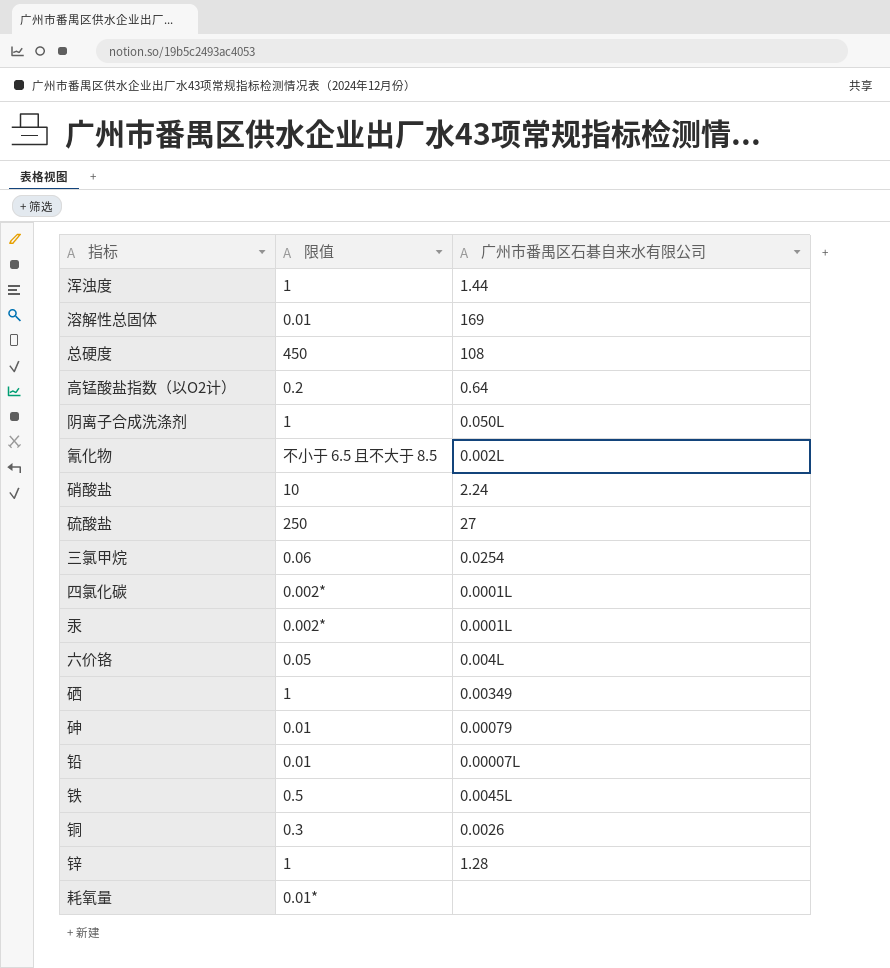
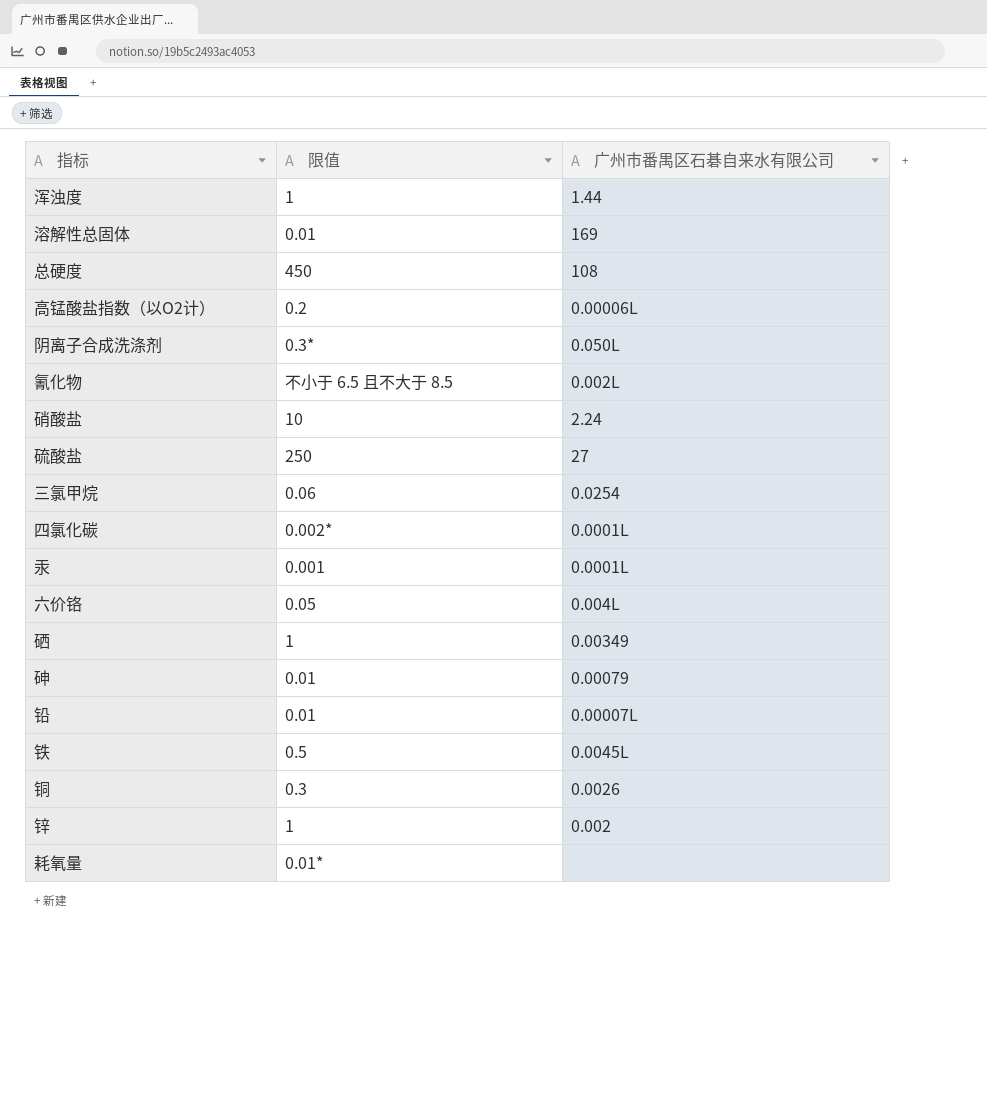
高锰酸盐指数（以O2计） | 广州市番禺区石碁自来水有限公司: 0.64 -> 0.00006L
阴离子合成洗涤剂 | 限值: 1 -> 0.3*
汞 | 限值: 0.002* -> 0.001
锌 | 广州市番禺区石碁自来水有限公司: 1.28 -> 0.002

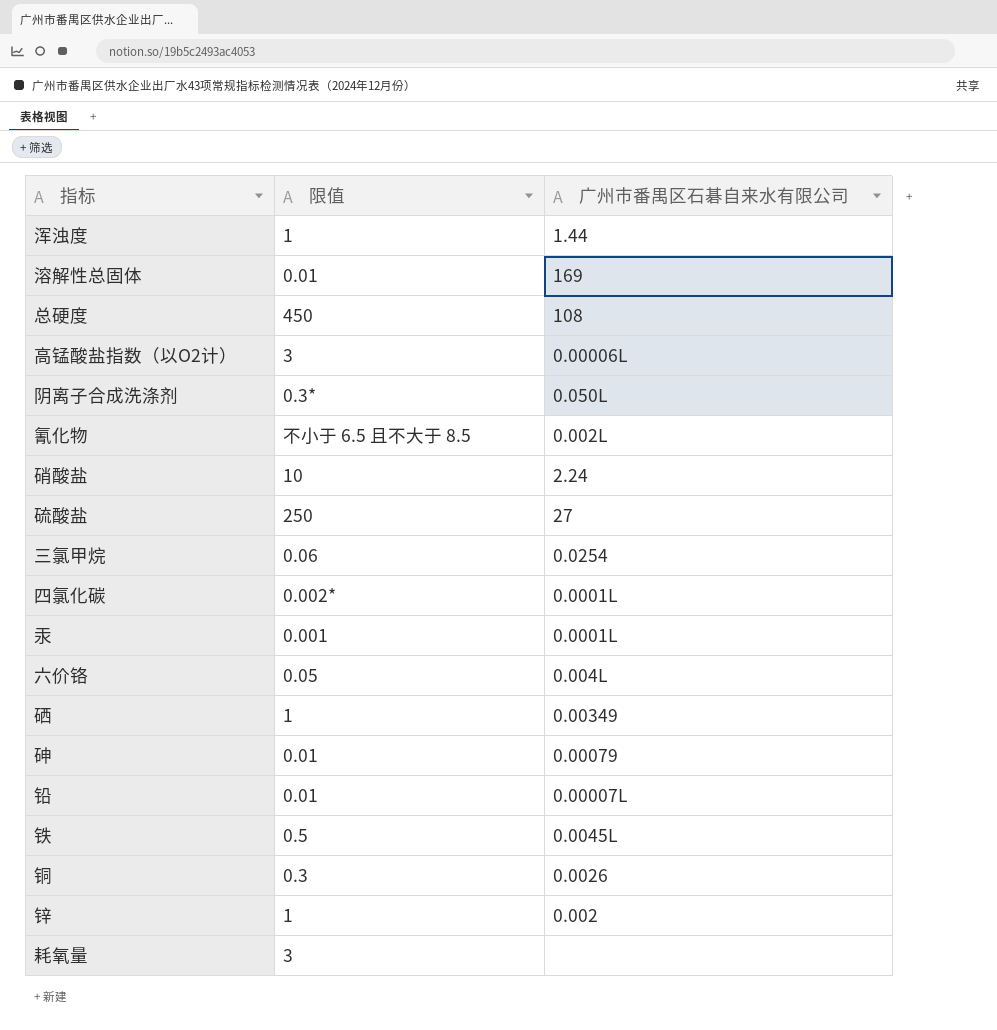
高锰酸盐指数（以O2计） | 限值: 0.2 -> 3
耗氧量 | 限值: 0.01* -> 3

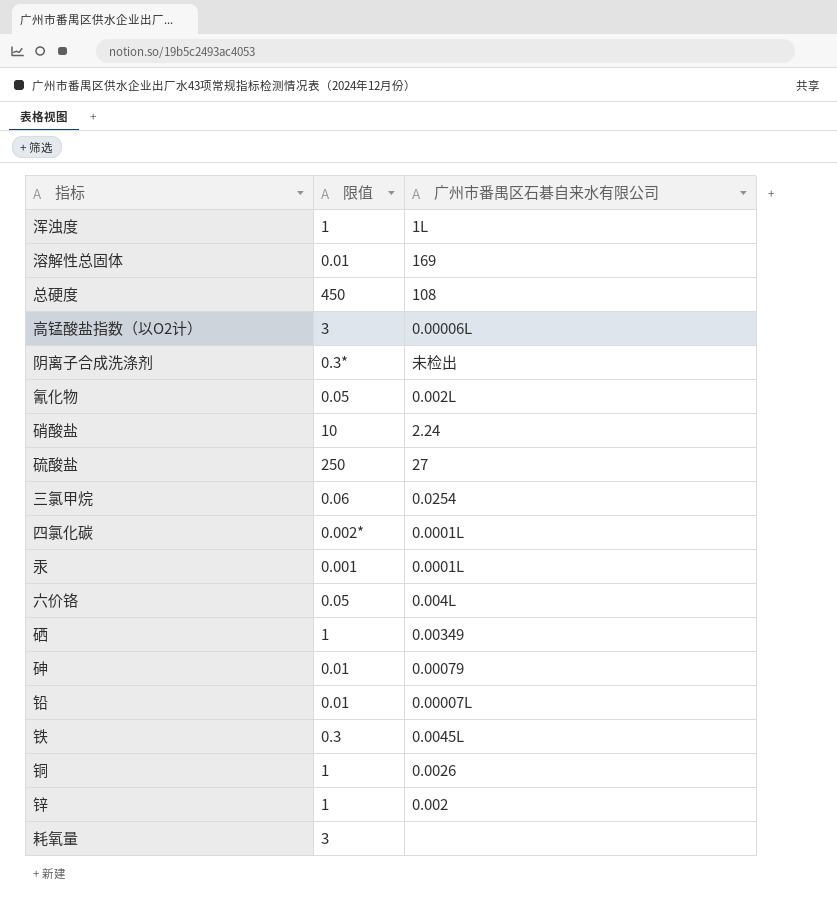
浑浊度 | 广州市番禺区石碁自来水有限公司: 1.44 -> 1L
阴离子合成洗涤剂 | 广州市番禺区石碁自来水有限公司: 0.050L -> 未检出
氰化物 | 限值: 不小于 6.5 且不大于 8.5 -> 0.05
铁 | 限值: 0.5 -> 0.3
铜 | 限值: 0.3 -> 1

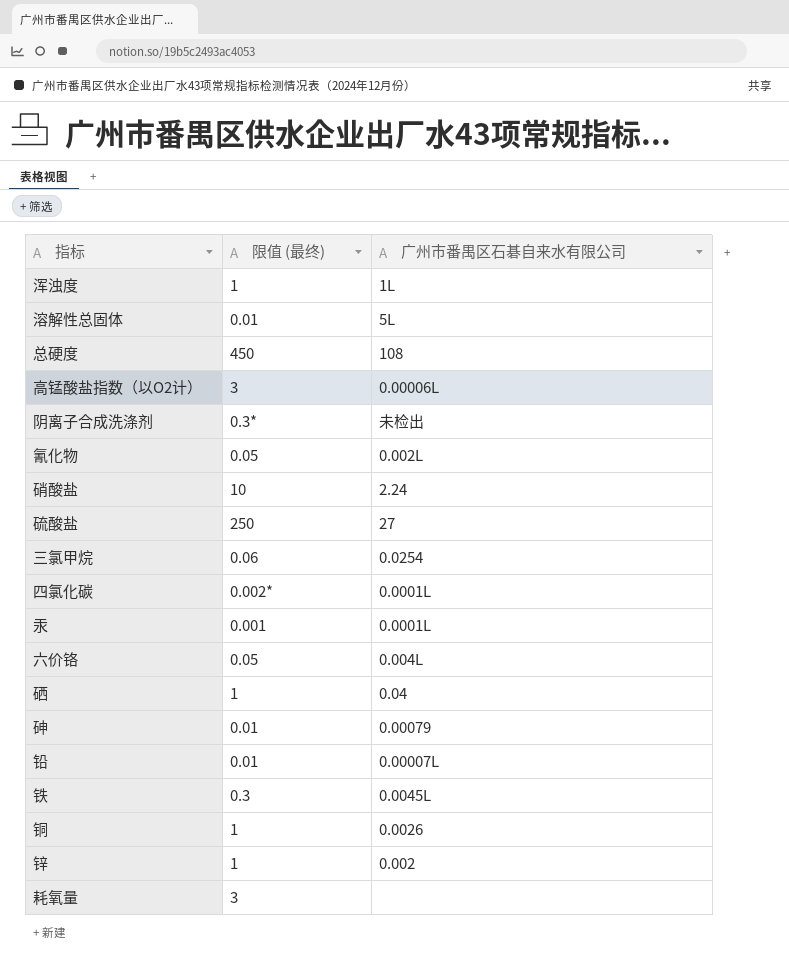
column name: 限值 -> 限值 (最终)
溶解性总固体 | 广州市番禺区石碁自来水有限公司: 169 -> 5L
硒 | 广州市番禺区石碁自来水有限公司: 0.00349 -> 0.04

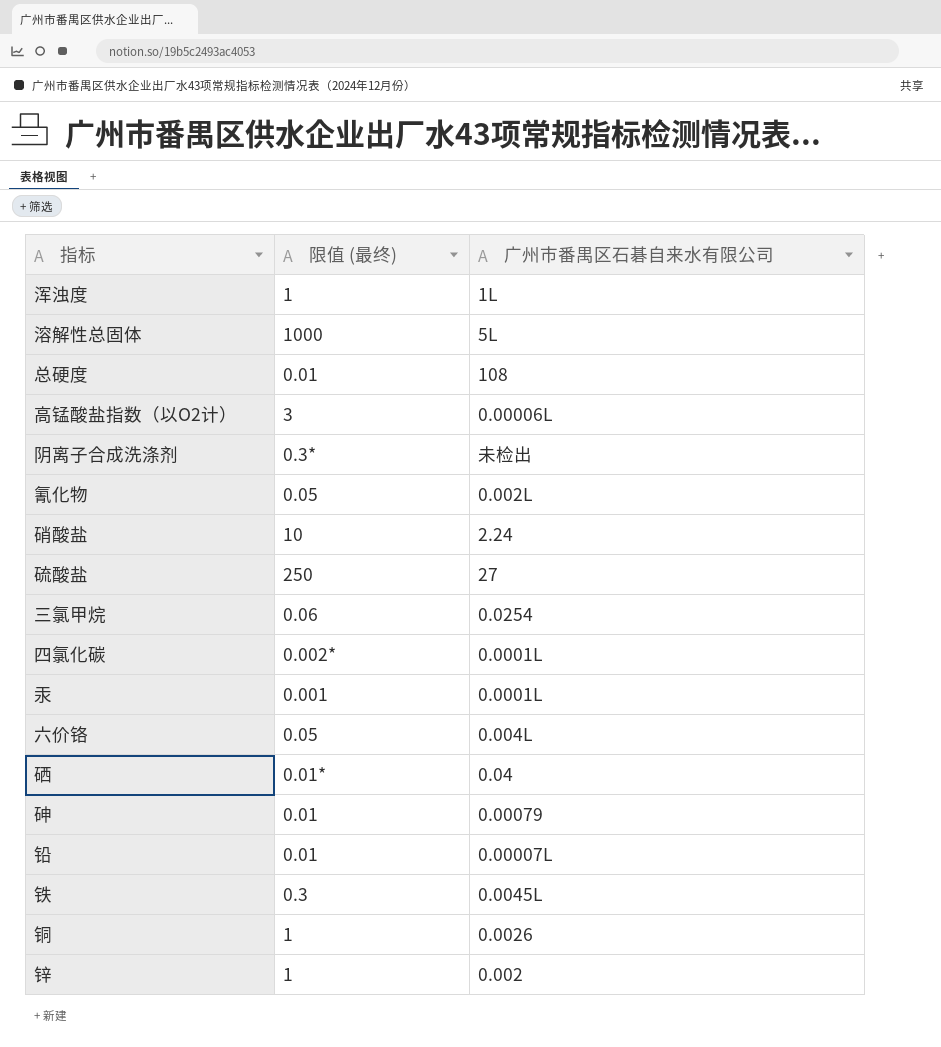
row 耗氧量: 3 | none -> none
溶解性总固体 | 限值 (最终): 0.01 -> 1000
总硬度 | 限值 (最终): 450 -> 0.01
硒 | 限值 (最终): 1 -> 0.01*

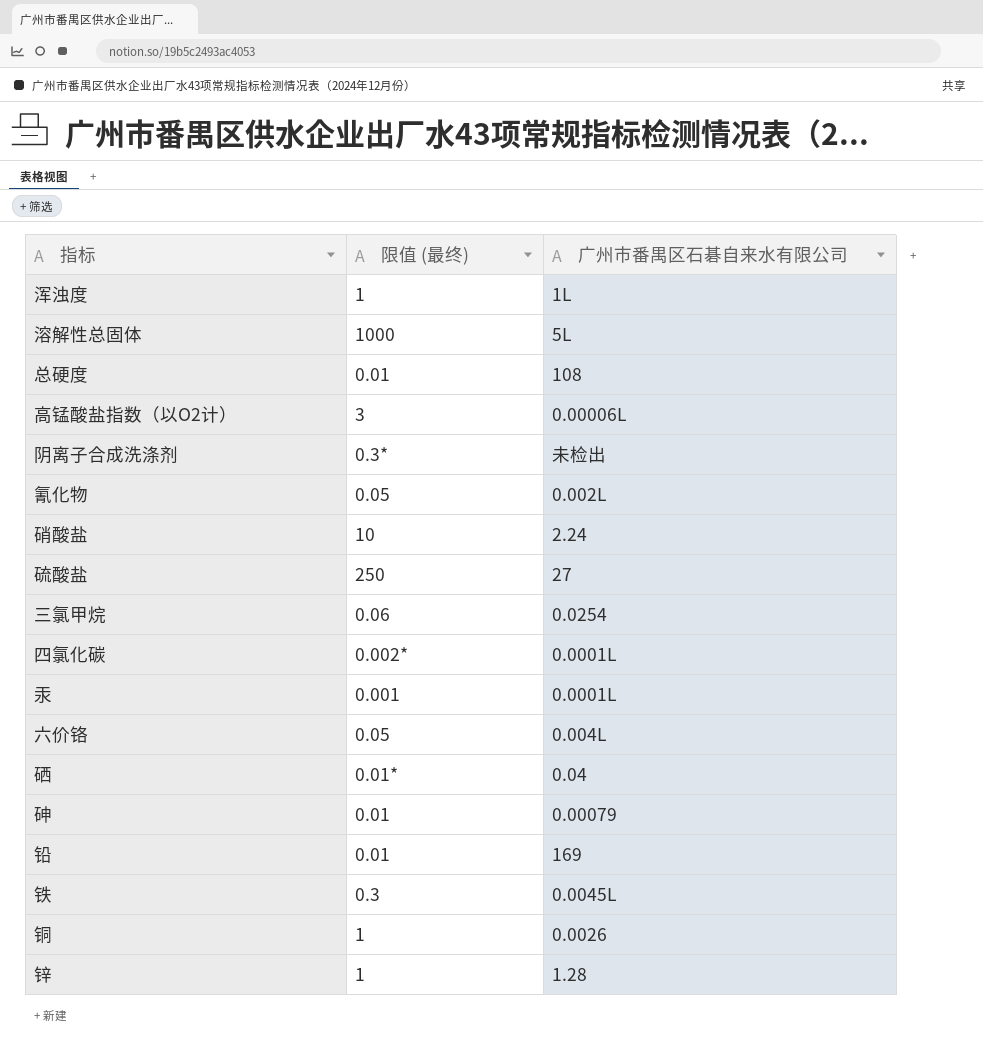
铅 | 广州市番禺区石碁自来水有限公司: 0.00007L -> 169
锌 | 广州市番禺区石碁自来水有限公司: 0.002 -> 1.28

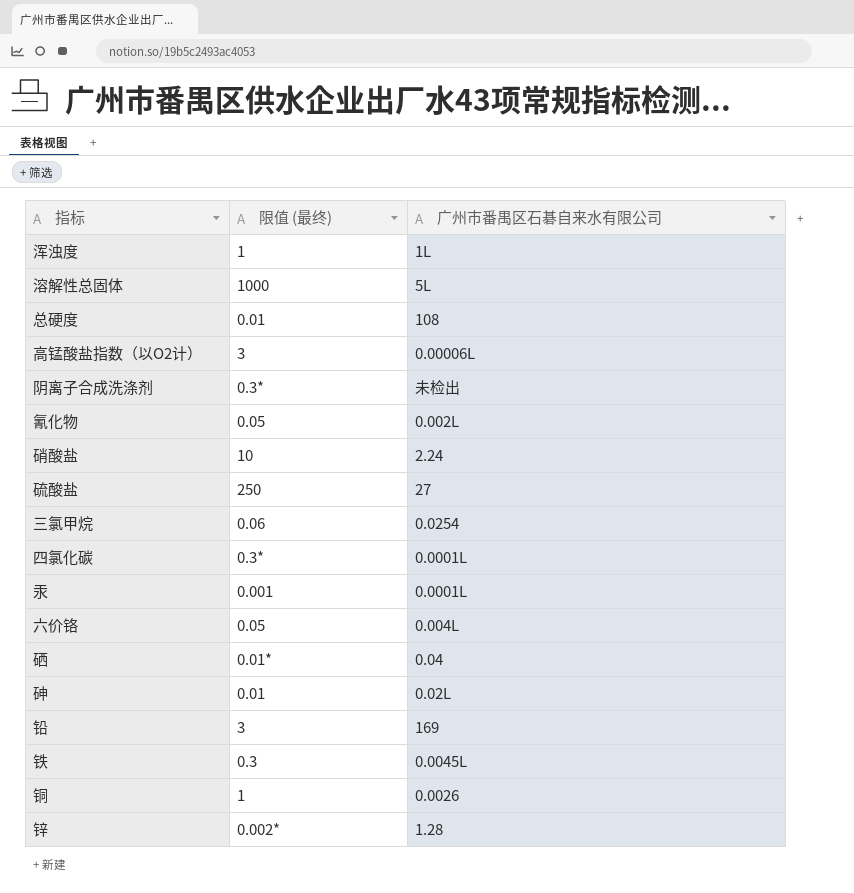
四氯化碳 | 限值 (最终): 0.002* -> 0.3*
砷 | 广州市番禺区石碁自来水有限公司: 0.00079 -> 0.02L
铅 | 限值 (最终): 0.01 -> 3
锌 | 限值 (最终): 1 -> 0.002*

